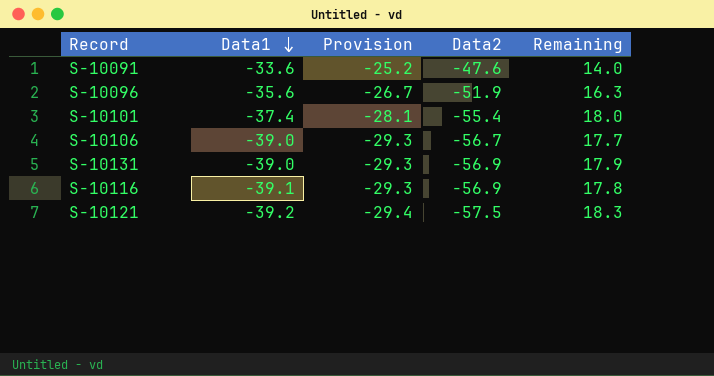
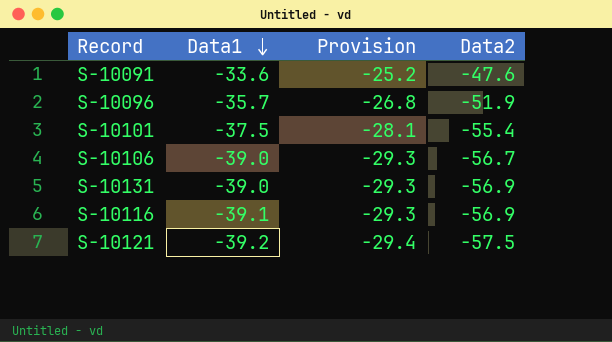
column Remaining | formula: [Data1] - [Data2] -> none
S-10096 | Data1: -35.6 -> -35.7
S-10096 | Provision: -26.7 -> -26.8
S-10101 | Data1: -37.4 -> -37.5

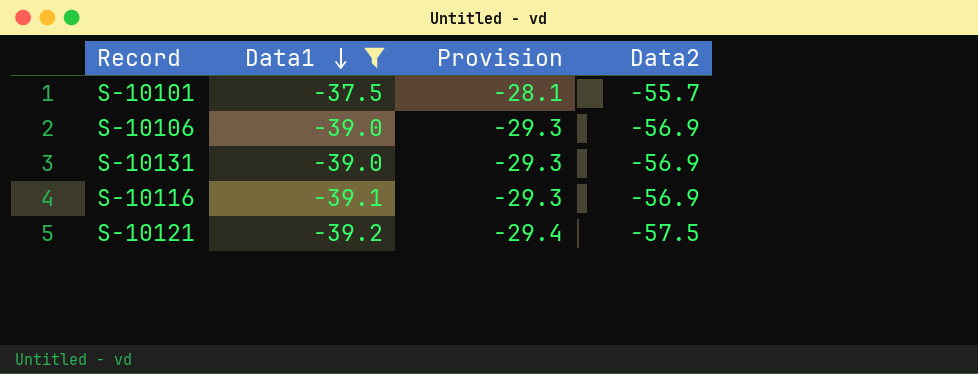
filter: none -> Data1 <= -37.5
S-10101 | Data2: -55.4 -> -55.7
S-10106 | Data2: -56.7 -> -56.9

